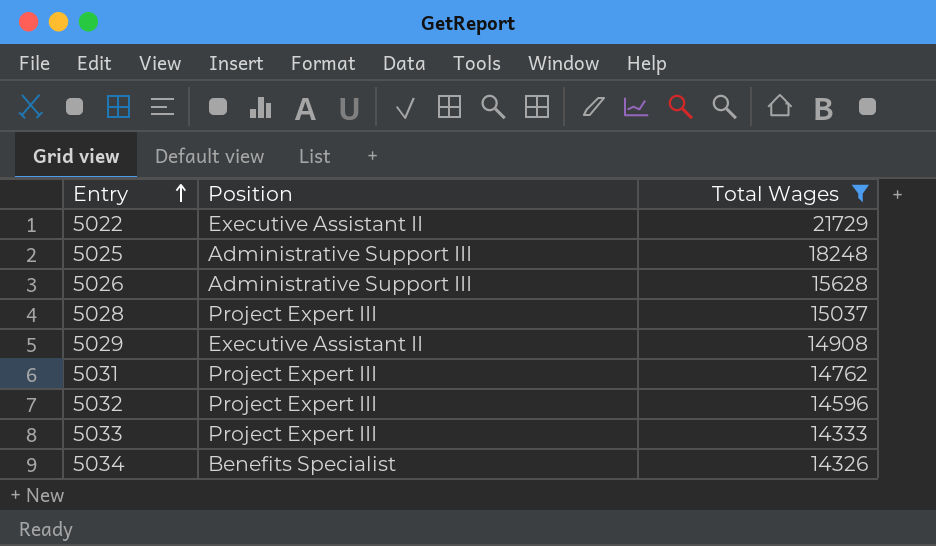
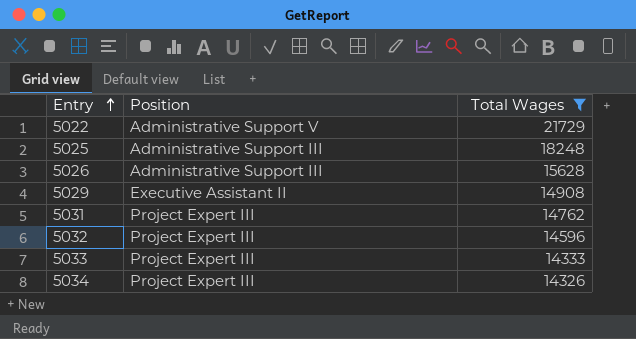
row 5028: Project Expert III | 15037 -> none
5022 | Position: Executive Assistant II -> Administrative Support V
5034 | Position: Benefits Specialist -> Project Expert III

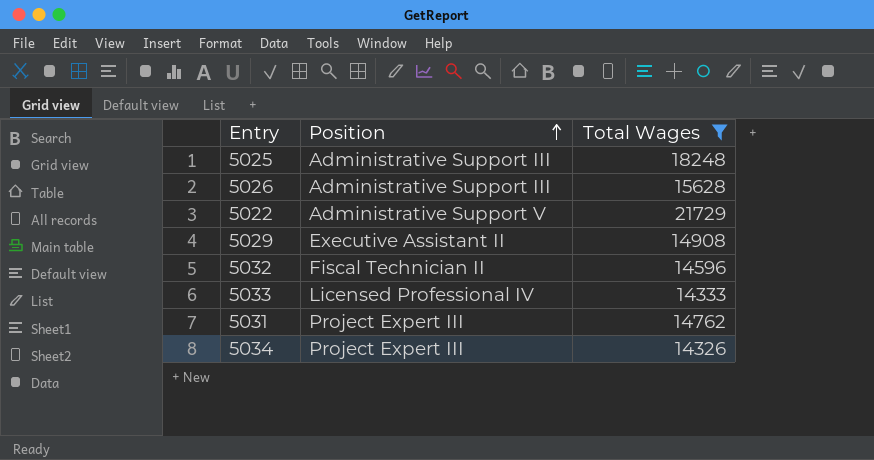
row order: Entry ascending -> Position ascending
5032 | Position: Project Expert III -> Fiscal Technician II
5033 | Position: Project Expert III -> Licensed Professional IV

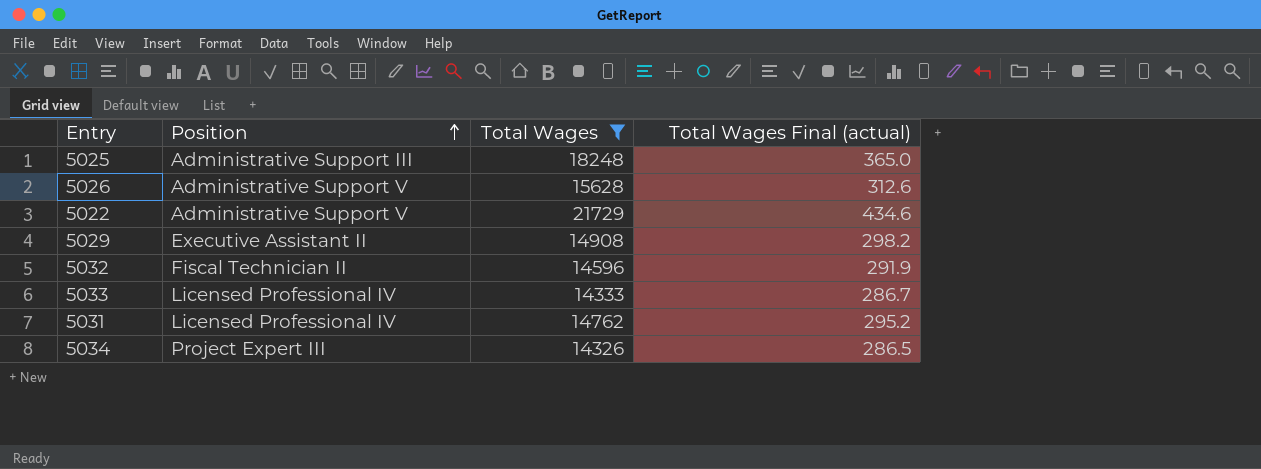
column Total Wages Final (actual) | formula: none -> [Total Wages] * 0.02
5026 | Position: Administrative Support III -> Administrative Support V
5031 | Position: Project Expert III -> Licensed Professional IV

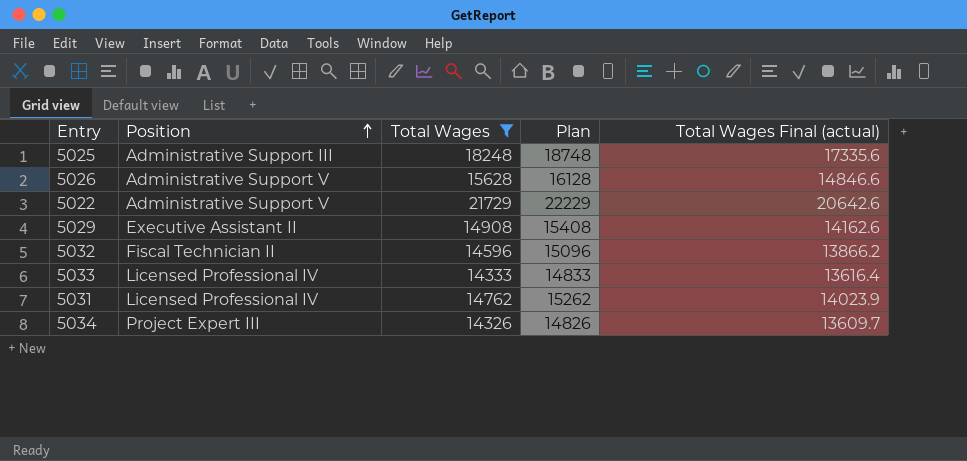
column Plan | formula: none -> [Total Wages] + 500
column Total Wages Final (actual) | formula: [Total Wages] * 0.02 -> [Total Wages] * 0.95

